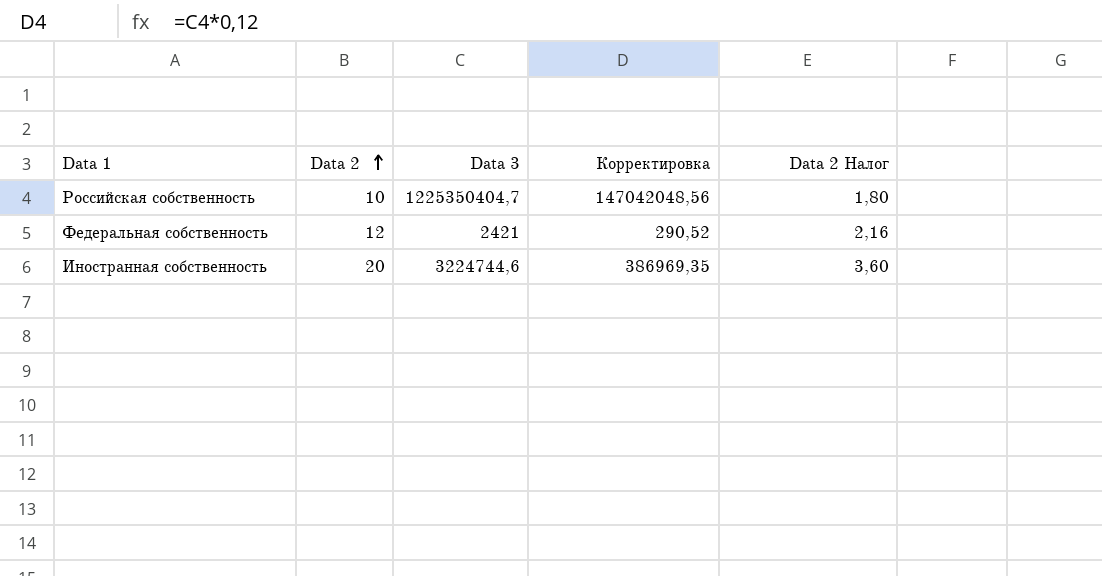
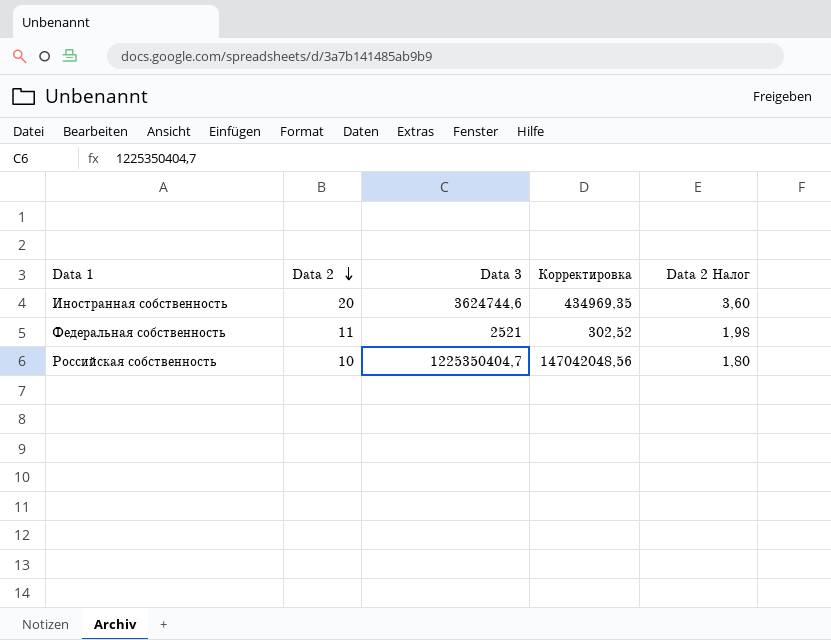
row order: Data 2 ascending -> Data 2 descending
Иностранная собственность | Data 3: 3224744,6 -> 3624744,6
Иностранная собственность | Корректировка: 386969,35 -> 434969,35
Федеральная собственность | Data 2: 12 -> 11
Федеральная собственность | Data 3: 2421 -> 2521
Федеральная собственность | Корректировка: 290,52 -> 302,52
Федеральная собственность | Data 2 Налог: 2,16 -> 1,98

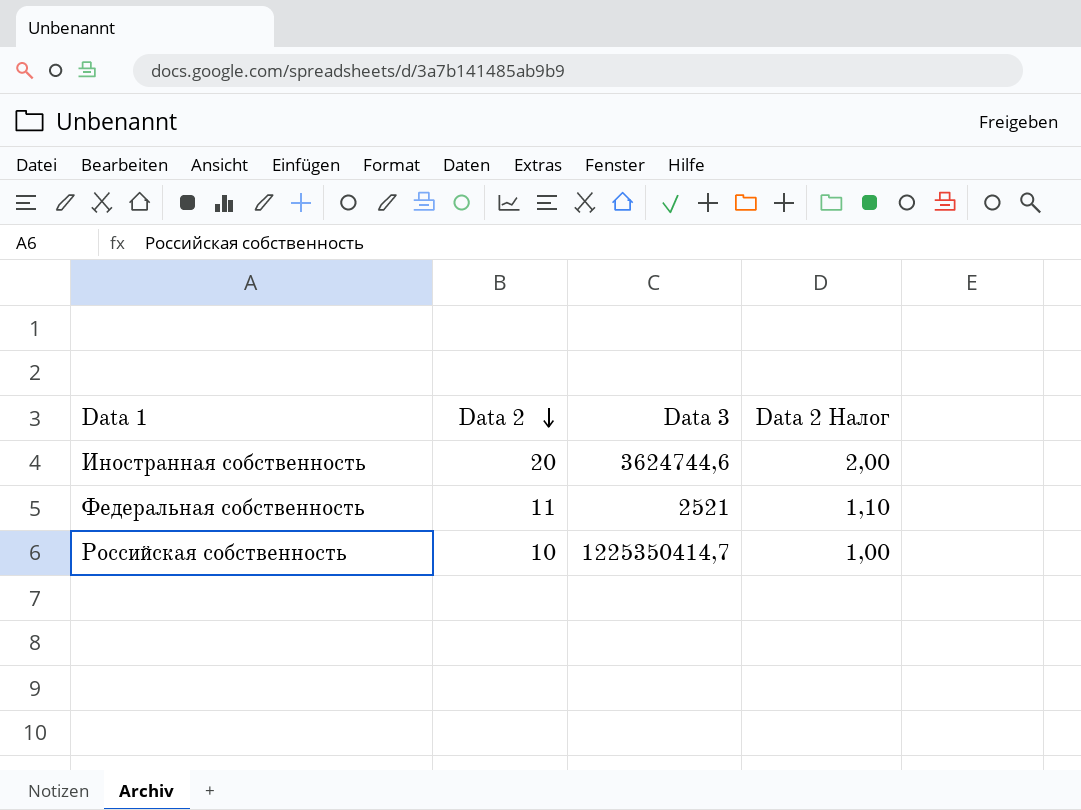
column Корректировка | formula: [Data 3] * 0,12 -> none
column Data 2 Налог | formula: [Data 2] * 0,18 -> [Data 2] * 0,1
Российская собственность | Data 3: 1225350404,7 -> 1225350414,7

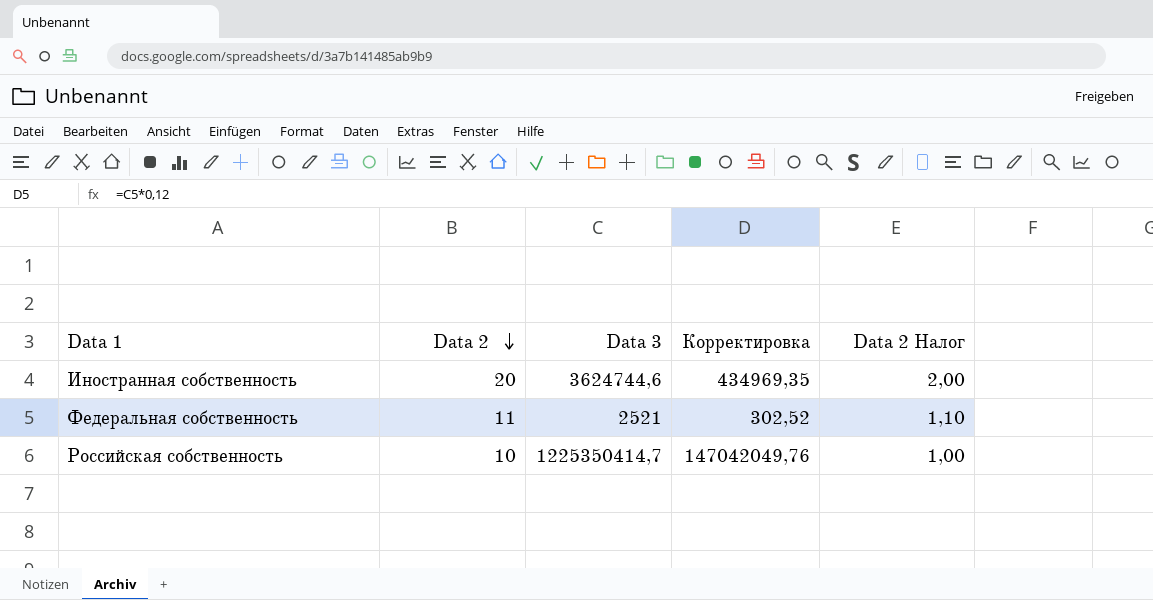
column Корректировка | formula: none -> [Data 3] * 0,12

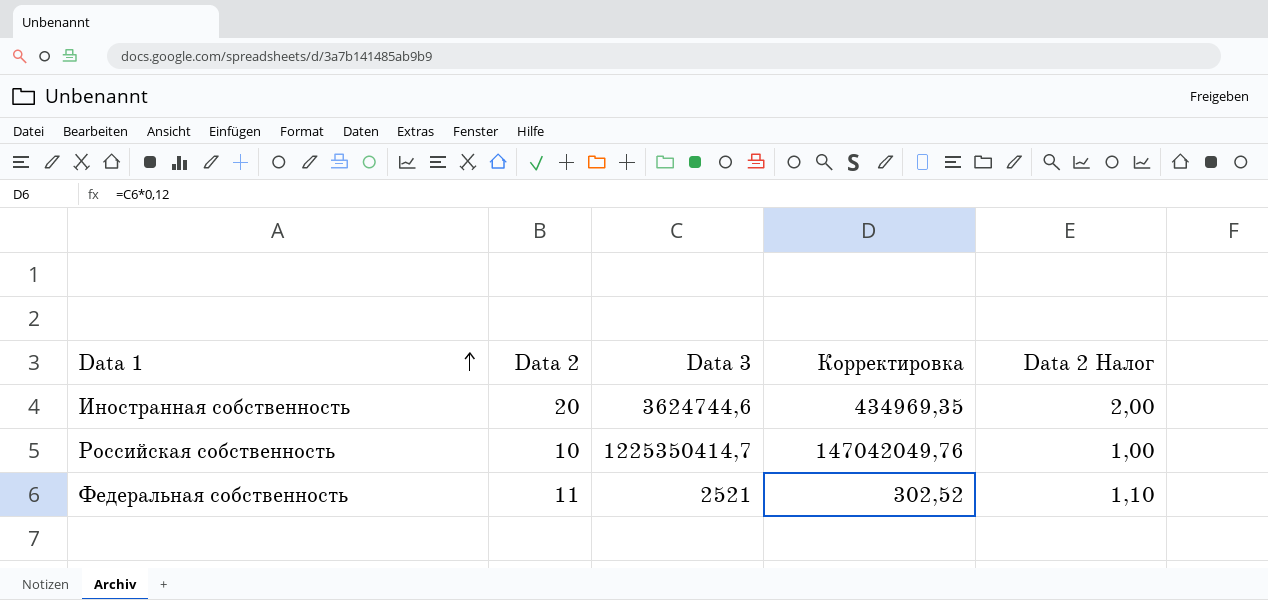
row order: Data 2 descending -> Data 1 ascending

